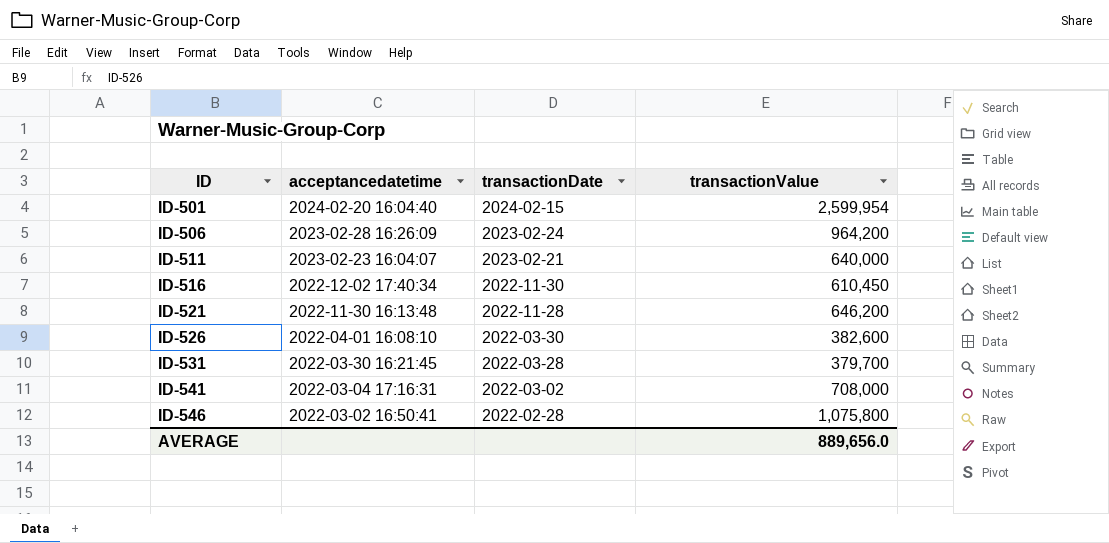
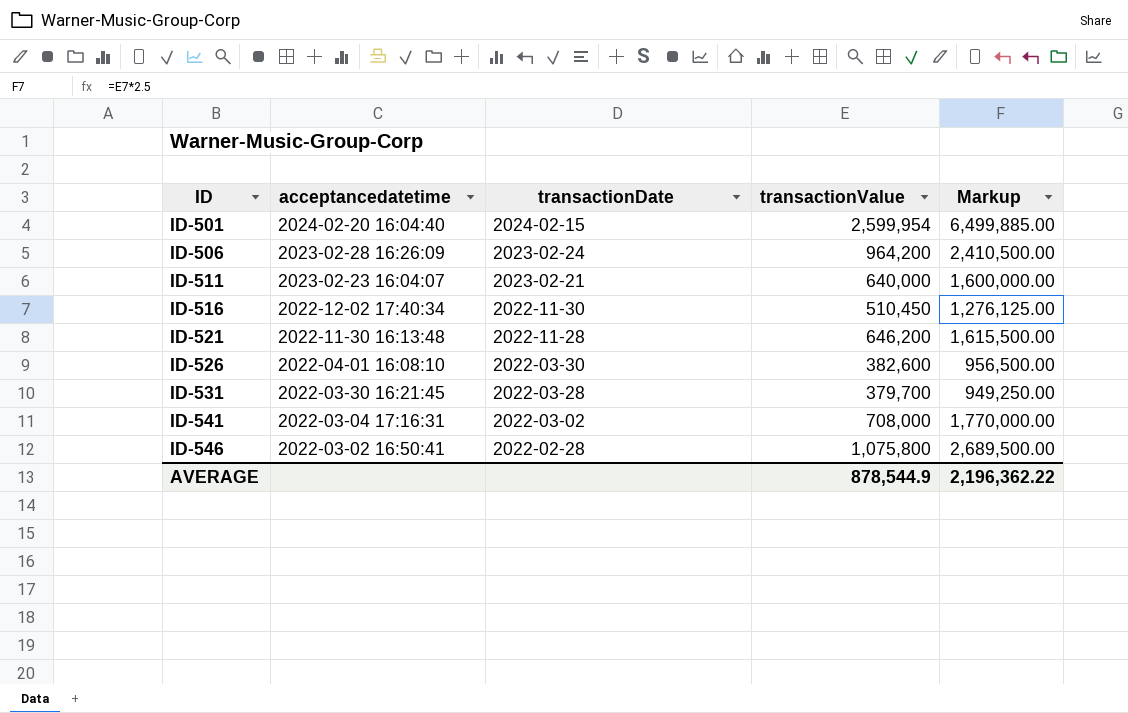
column Markup | formula: none -> [transactionValue] * 2.5
ID-516 | transactionValue: 610,450 -> 510,450
AVERAGE | transactionValue: 889,656.0 -> 878,544.9

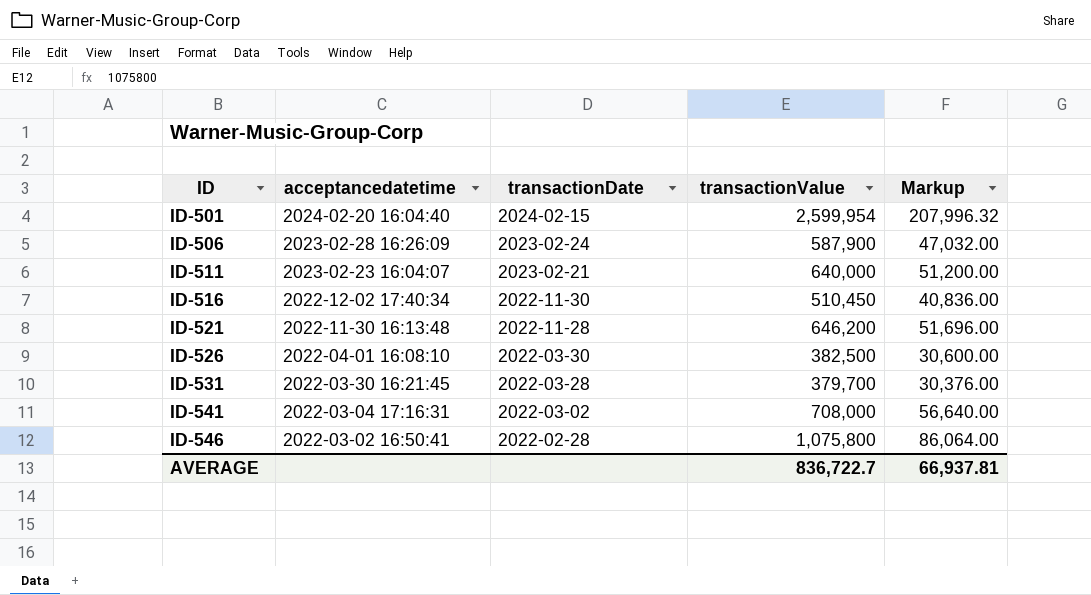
column Markup | formula: [transactionValue] * 2.5 -> [transactionValue] * 0.08
ID-506 | transactionValue: 964,200 -> 587,900
ID-526 | transactionValue: 382,600 -> 382,500
AVERAGE | transactionValue: 878,544.9 -> 836,722.7
AVERAGE | Markup: 2,196,362.22 -> 66,937.81

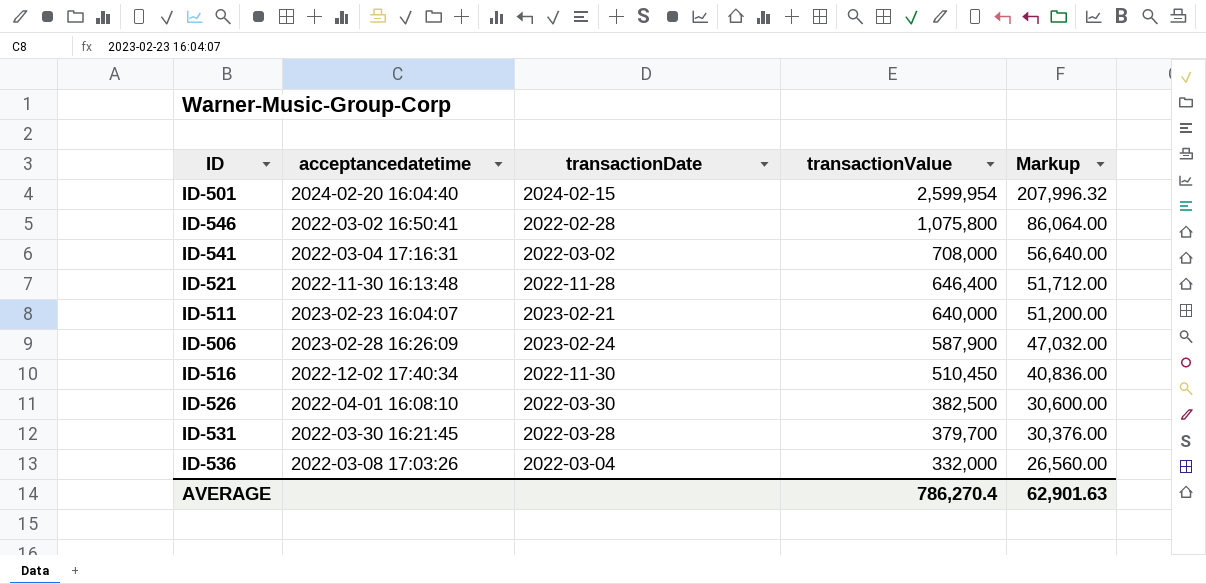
row order: ID ascending -> transactionValue descending
ID-521 | transactionValue: 646,200 -> 646,400
ID-521 | Markup: 51,696.00 -> 51,712.00
row ID-536: none -> 2022-03-08 17:03:26 | 2022-03-04 | 332,000 | 26,560.00
AVERAGE | transactionValue: 836,722.7 -> 786,270.4
AVERAGE | Markup: 66,937.81 -> 62,901.63

